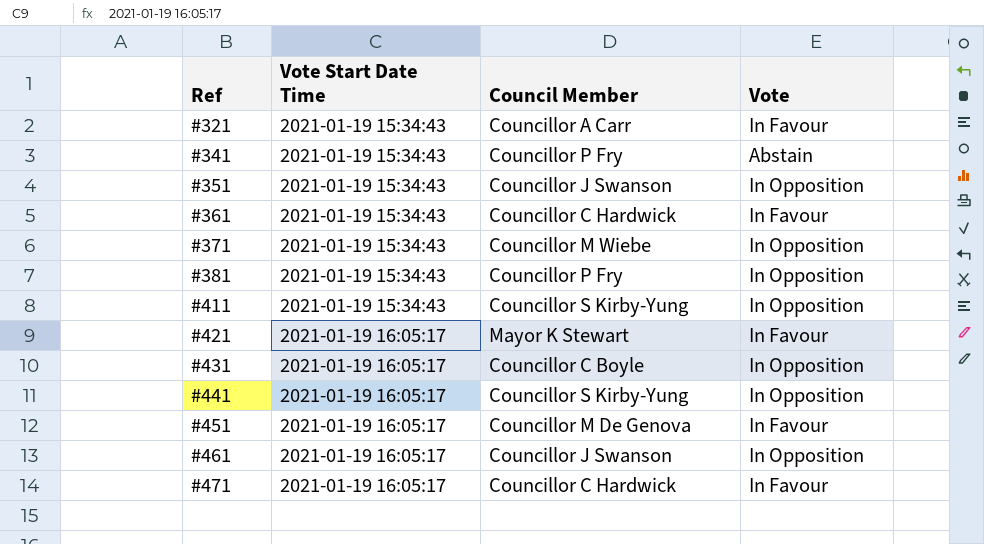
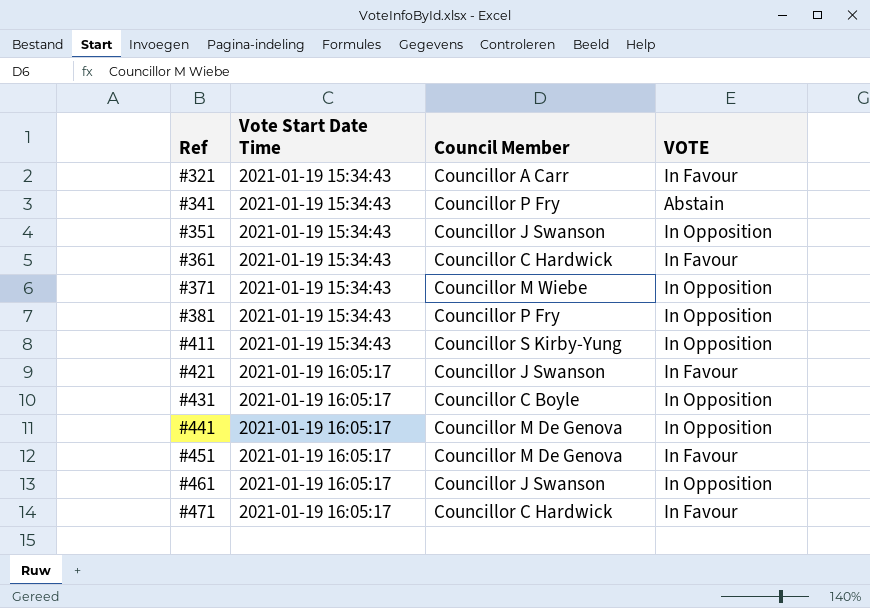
column name: Vote -> VOTE
#421 | Council Member: Mayor K Stewart -> Councillor J Swanson
#441 | Council Member: Councillor S Kirby-Yung -> Councillor M De Genova

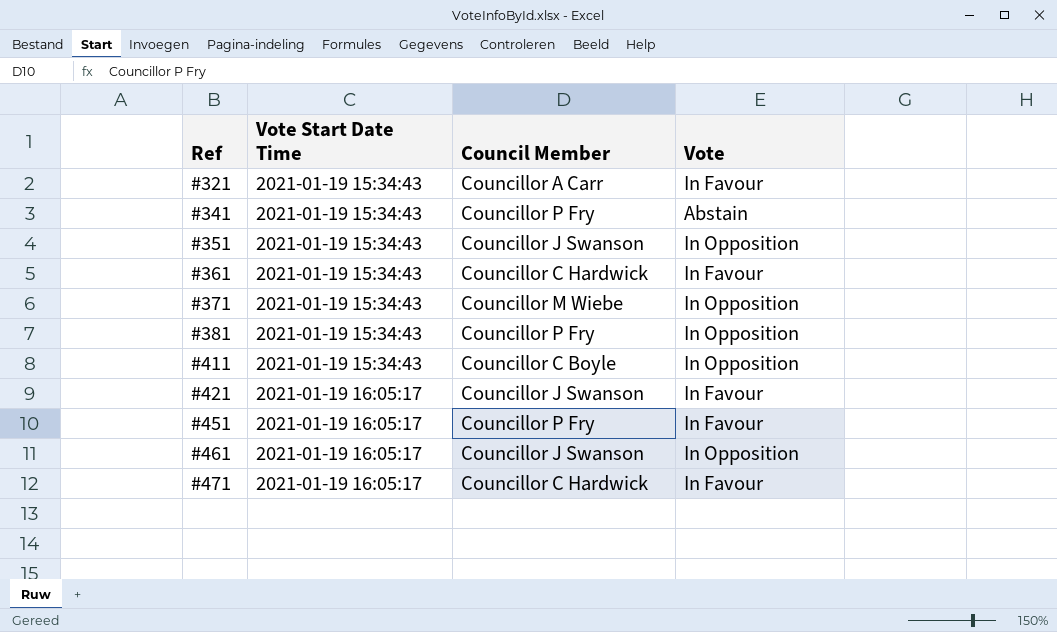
column name: VOTE -> Vote
row #431: 2021-01-19 16:05:17 | Councillor C Boyle | In Opposition -> none
row #441: 2021-01-19 16:05:17 | Councillor M De Genova | In Opposition -> none
#411 | Council Member: Councillor S Kirby-Yung -> Councillor C Boyle
#451 | Council Member: Councillor M De Genova -> Councillor P Fry

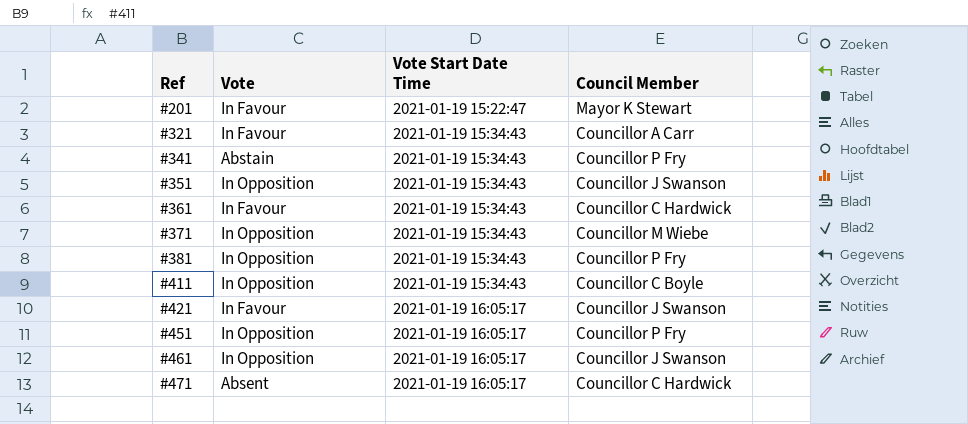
column Vote | position: 4 -> 2
row #201: none -> In Favour | 2021-01-19 15:22:47 | Mayor K Stewart
#451 | Vote: In Favour -> In Opposition
#471 | Vote: In Favour -> Absent

